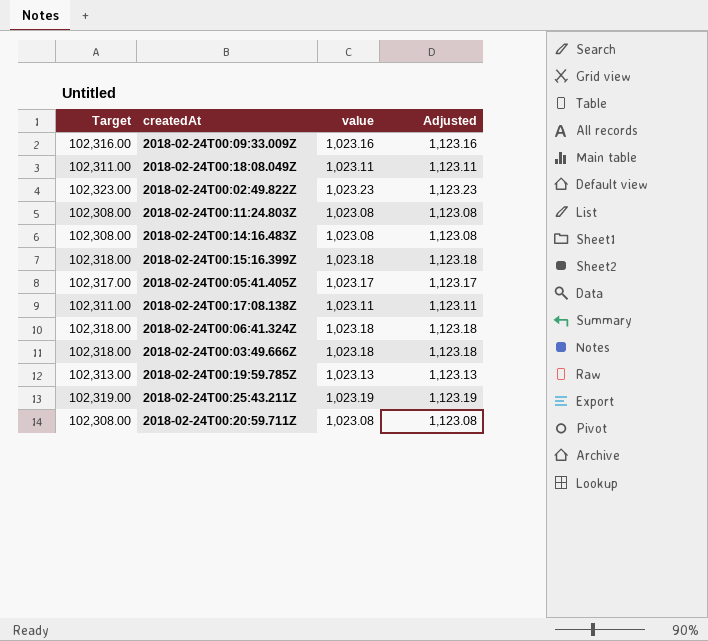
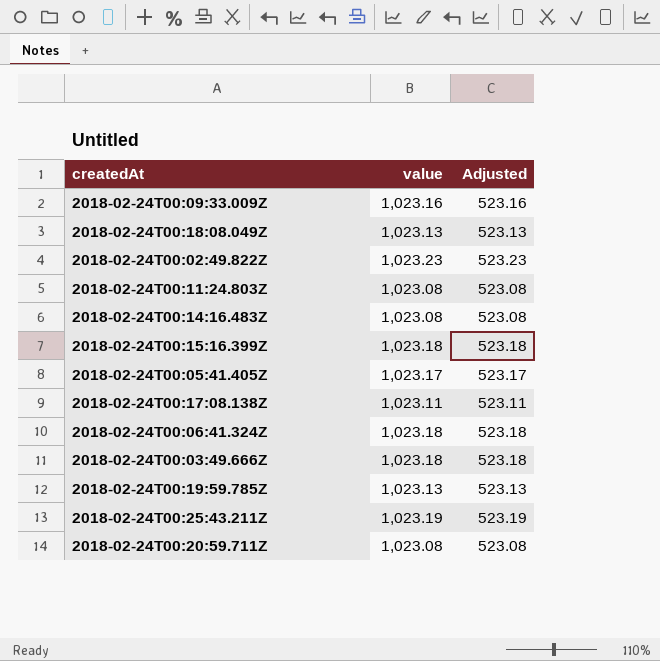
column Target | formula: [value] * 100 -> none
column Adjusted | formula: [value] + 100 -> [value] - 500
2018-02-24T00:18:08.049Z | value: 1,023.11 -> 1,023.13

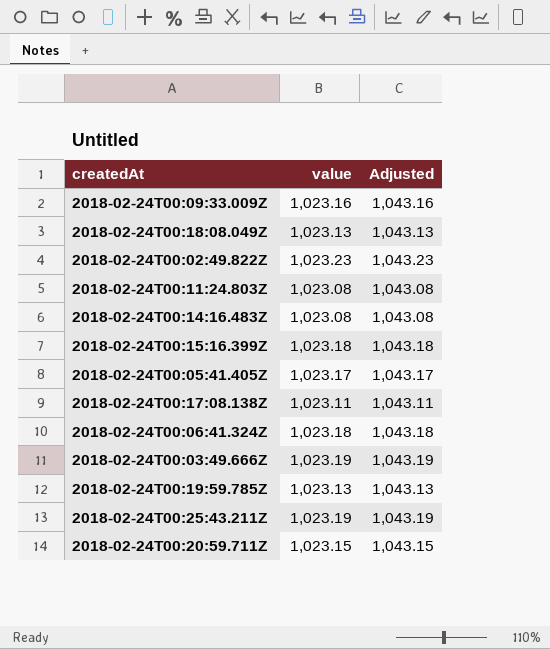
column Adjusted | formula: [value] - 500 -> [value] + 20
2018-02-24T00:03:49.666Z | value: 1,023.18 -> 1,023.19
2018-02-24T00:20:59.711Z | value: 1,023.08 -> 1,023.15

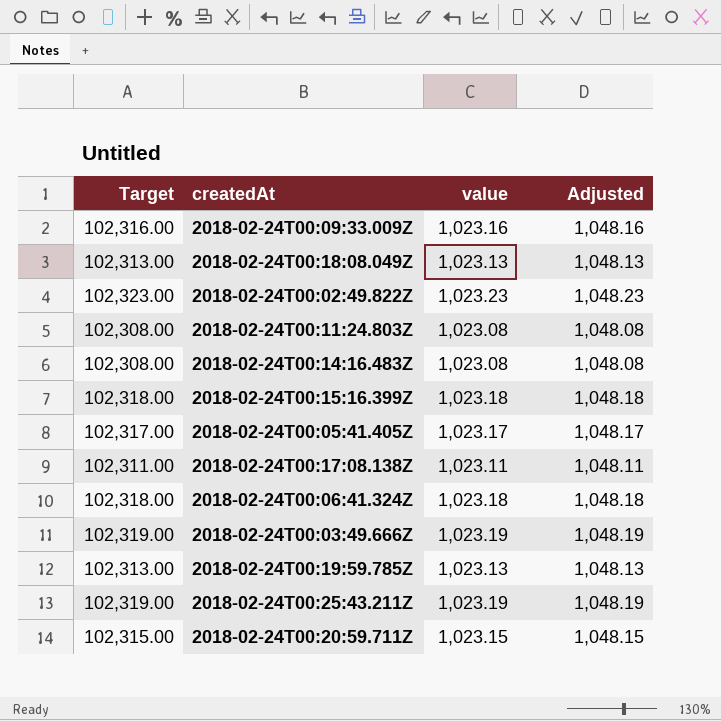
column Target | formula: none -> [value] * 100
column Adjusted | formula: [value] + 20 -> [value] + 25

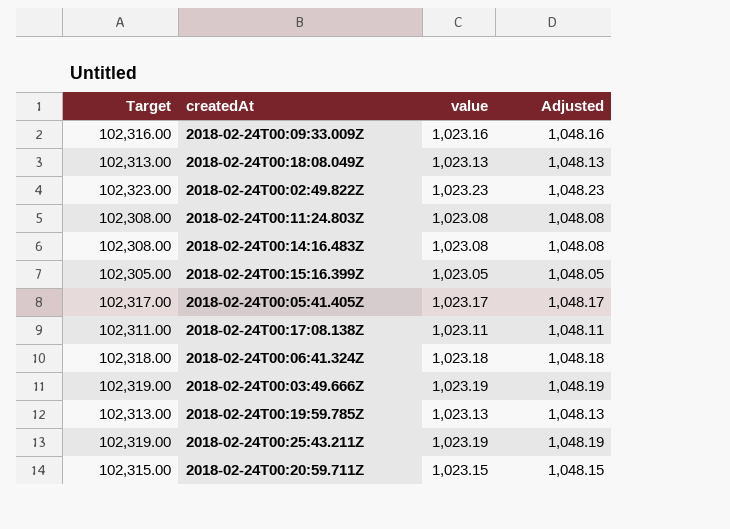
2018-02-24T00:15:16.399Z | Target: 102,318.00 -> 102,305.00
2018-02-24T00:15:16.399Z | value: 1,023.18 -> 1,023.05
2018-02-24T00:15:16.399Z | Adjusted: 1,048.18 -> 1,048.05

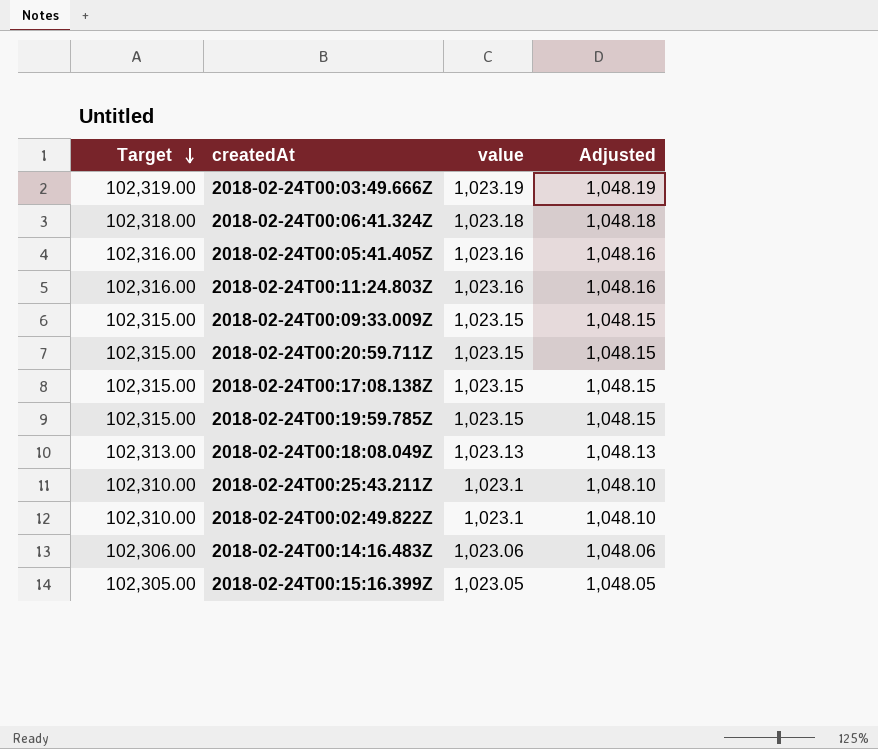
row order: none -> Target descending
2018-02-24T00:05:41.405Z | Target: 102,317.00 -> 102,316.00
2018-02-24T00:05:41.405Z | value: 1,023.17 -> 1,023.16
2018-02-24T00:05:41.405Z | Adjusted: 1,048.17 -> 1,048.16
2018-02-24T00:11:24.803Z | Target: 102,308.00 -> 102,316.00
2018-02-24T00:11:24.803Z | value: 1,023.08 -> 1,023.16
2018-02-24T00:11:24.803Z | Adjusted: 1,048.08 -> 1,048.16
2018-02-24T00:09:33.009Z | Target: 102,316.00 -> 102,315.00
2018-02-24T00:09:33.009Z | value: 1,023.16 -> 1,023.15
2018-02-24T00:09:33.009Z | Adjusted: 1,048.16 -> 1,048.15
2018-02-24T00:17:08.138Z | Target: 102,311.00 -> 102,315.00
2018-02-24T00:17:08.138Z | value: 1,023.11 -> 1,023.15
2018-02-24T00:17:08.138Z | Adjusted: 1,048.11 -> 1,048.15
2018-02-24T00:19:59.785Z | Target: 102,313.00 -> 102,315.00
2018-02-24T00:19:59.785Z | value: 1,023.13 -> 1,023.15
2018-02-24T00:19:59.785Z | Adjusted: 1,048.13 -> 1,048.15
2018-02-24T00:25:43.211Z | Target: 102,319.00 -> 102,310.00
2018-02-24T00:25:43.211Z | value: 1,023.19 -> 1,023.1
2018-02-24T00:25:43.211Z | Adjusted: 1,048.19 -> 1,048.10
2018-02-24T00:02:49.822Z | Target: 102,323.00 -> 102,310.00
2018-02-24T00:02:49.822Z | value: 1,023.23 -> 1,023.1
2018-02-24T00:02:49.822Z | Adjusted: 1,048.23 -> 1,048.10
2018-02-24T00:14:16.483Z | Target: 102,308.00 -> 102,306.00
2018-02-24T00:14:16.483Z | value: 1,023.08 -> 1,023.06
2018-02-24T00:14:16.483Z | Adjusted: 1,048.08 -> 1,048.06

